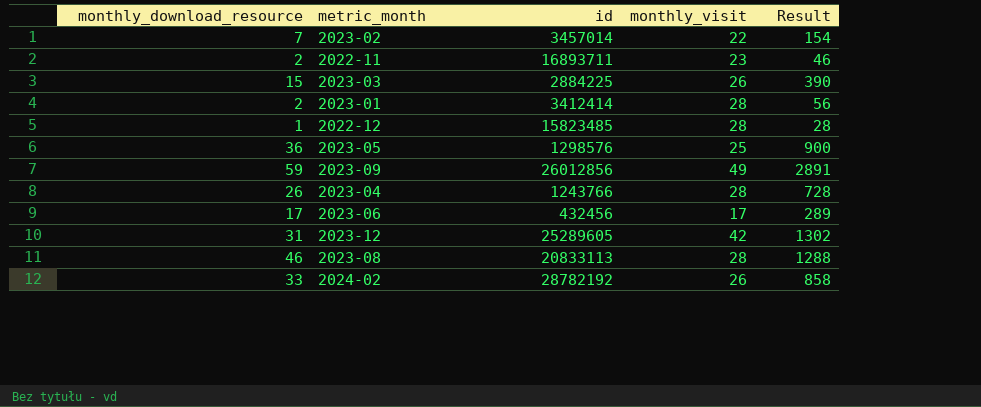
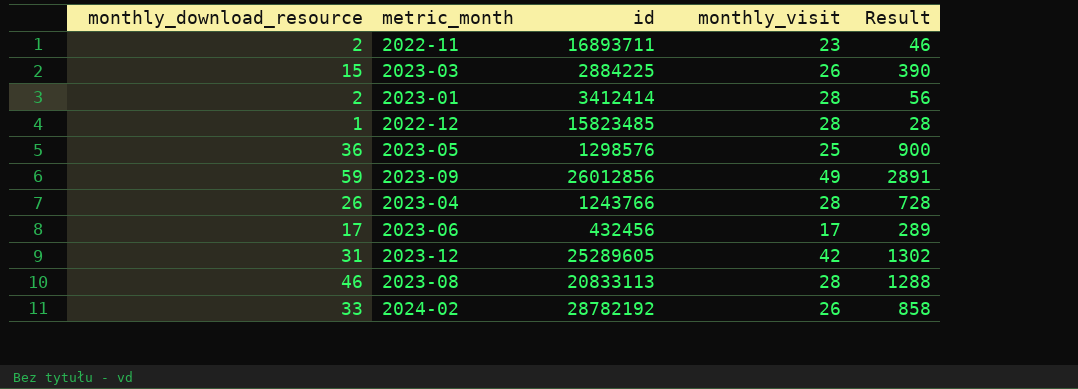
row 2023-02: 7 | 3457014 | 22 | 154 -> none

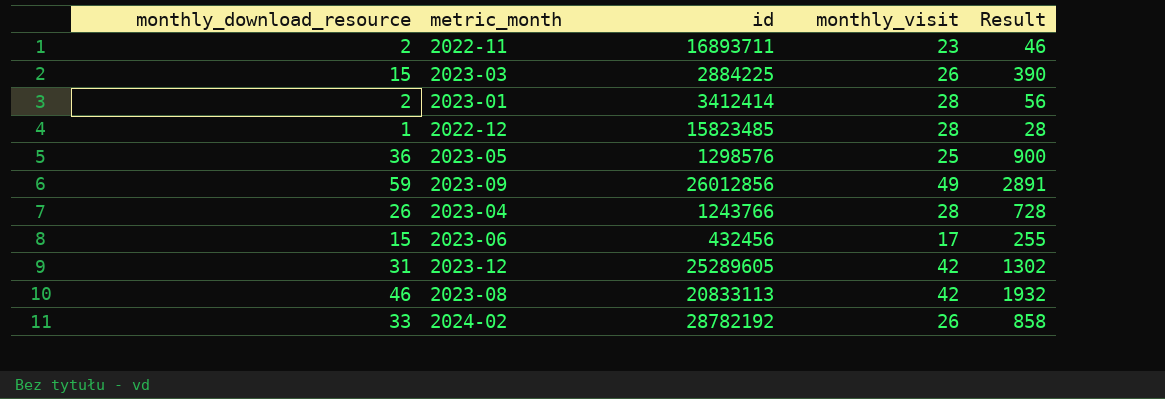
2023-06 | monthly_download_resource: 17 -> 15
2023-06 | Result: 289 -> 255
2023-08 | monthly_visit: 28 -> 42
2023-08 | Result: 1288 -> 1932

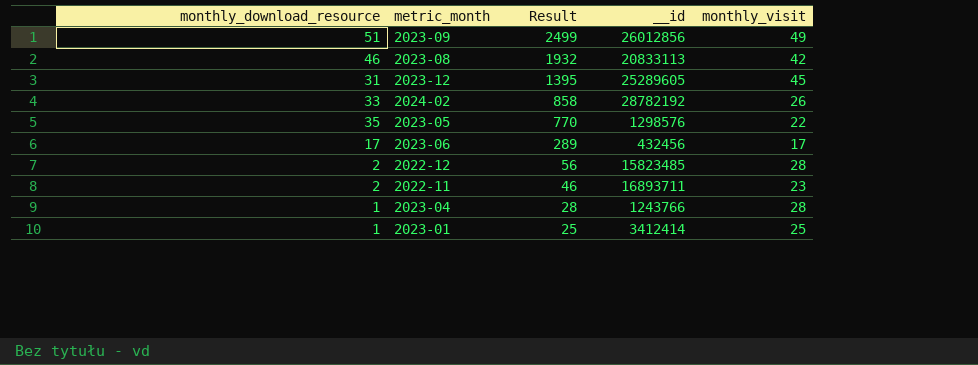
row order: none -> Result descending
column Result | position: 5 -> 3
column name: id -> __id
row 2023-03: 15 | 2884225 | 26 | 390 -> none
2023-09 | monthly_download_resource: 59 -> 51
2023-09 | Result: 2891 -> 2499
2023-12 | Result: 1302 -> 1395
2023-12 | monthly_visit: 42 -> 45
2023-05 | monthly_download_resource: 36 -> 35
2023-05 | Result: 900 -> 770
2023-05 | monthly_visit: 25 -> 22
2023-06 | monthly_download_resource: 15 -> 17
2023-06 | Result: 255 -> 289
2022-12 | monthly_download_resource: 1 -> 2
2022-12 | Result: 28 -> 56
2023-04 | monthly_download_resource: 26 -> 1
2023-04 | Result: 728 -> 28
2023-01 | monthly_download_resource: 2 -> 1
2023-01 | Result: 56 -> 25
2023-01 | monthly_visit: 28 -> 25

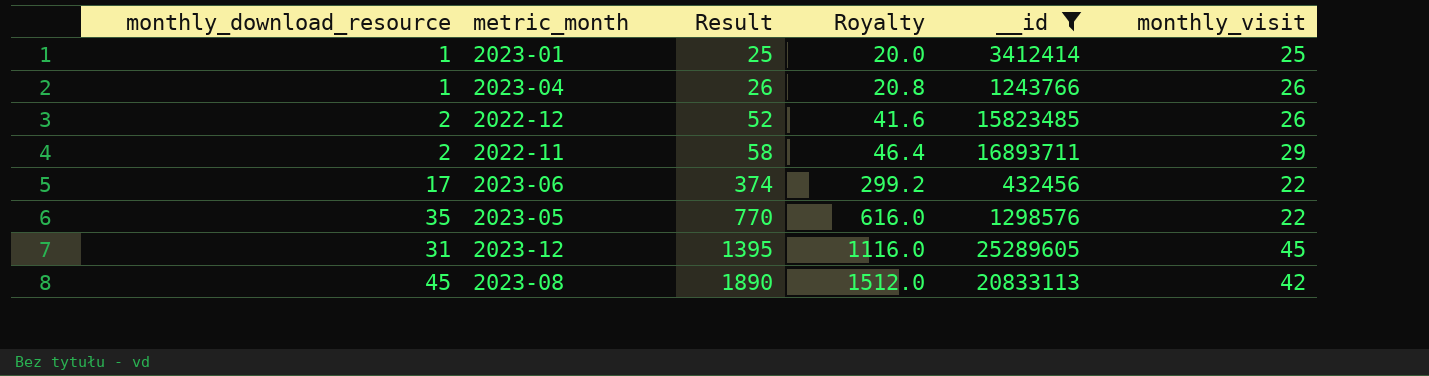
filter: none -> __id <= 25289605
row order: Result descending -> Result ascending
column Royalty | formula: none -> [Result] * 0.8
2023-04 | Result: 28 -> 26
2023-04 | monthly_visit: 28 -> 26
2022-12 | Result: 56 -> 52
2022-12 | monthly_visit: 28 -> 26
2022-11 | Result: 46 -> 58
2022-11 | monthly_visit: 23 -> 29
2023-06 | Result: 289 -> 374
2023-06 | monthly_visit: 17 -> 22
2023-08 | monthly_download_resource: 46 -> 45
2023-08 | Result: 1932 -> 1890

